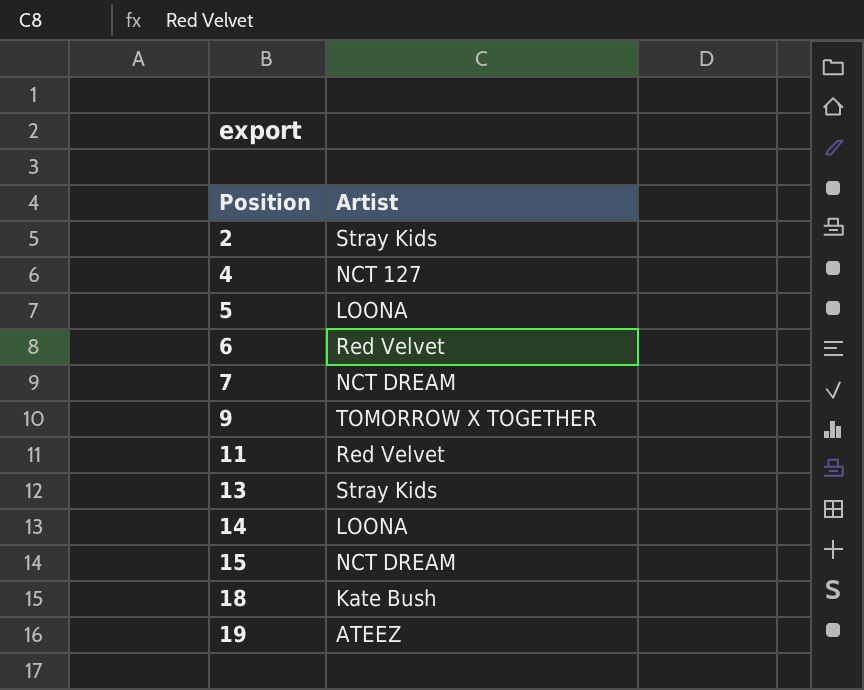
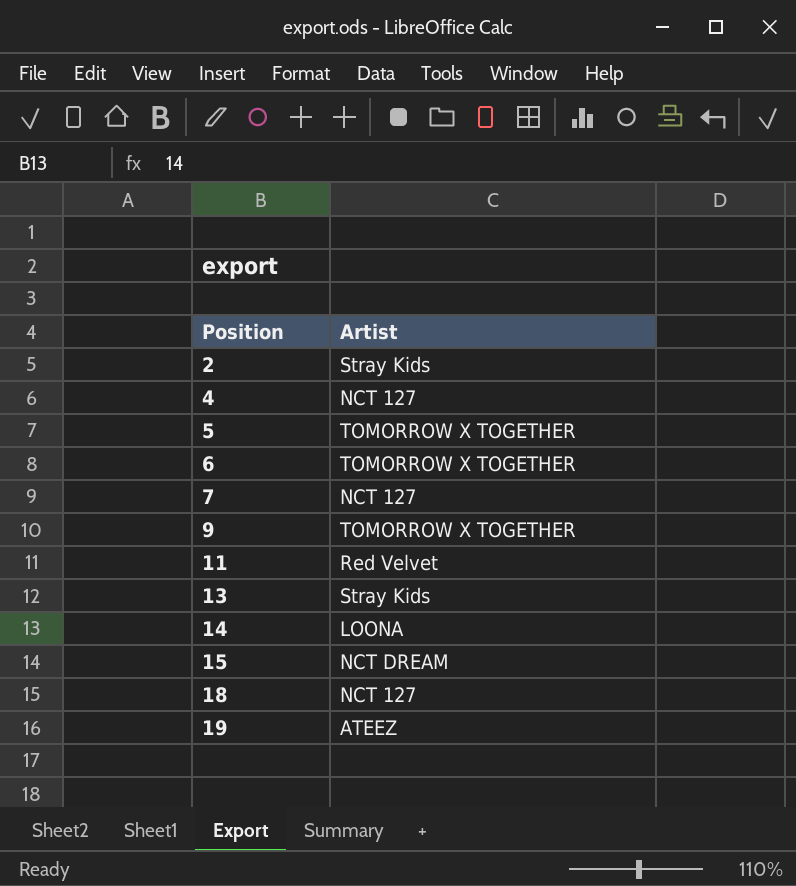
5 | Artist: LOONA -> TOMORROW X TOGETHER
6 | Artist: Red Velvet -> TOMORROW X TOGETHER
7 | Artist: NCT DREAM -> NCT 127
18 | Artist: Kate Bush -> NCT 127

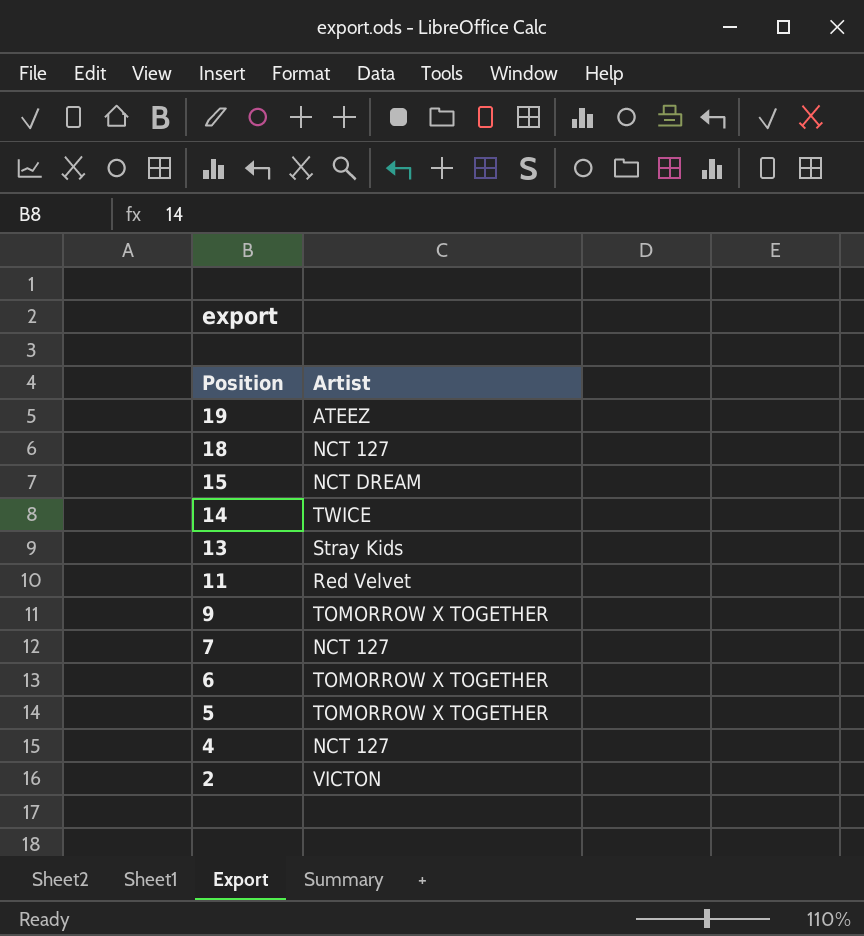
row order: Position ascending -> Position descending
14 | Artist: LOONA -> TWICE
2 | Artist: Stray Kids -> VICTON

